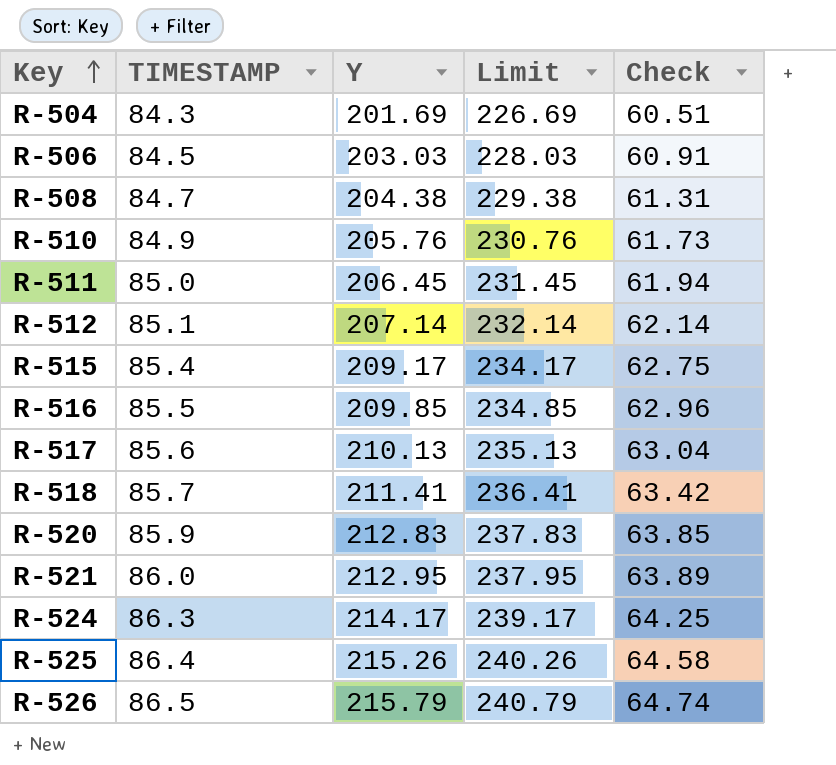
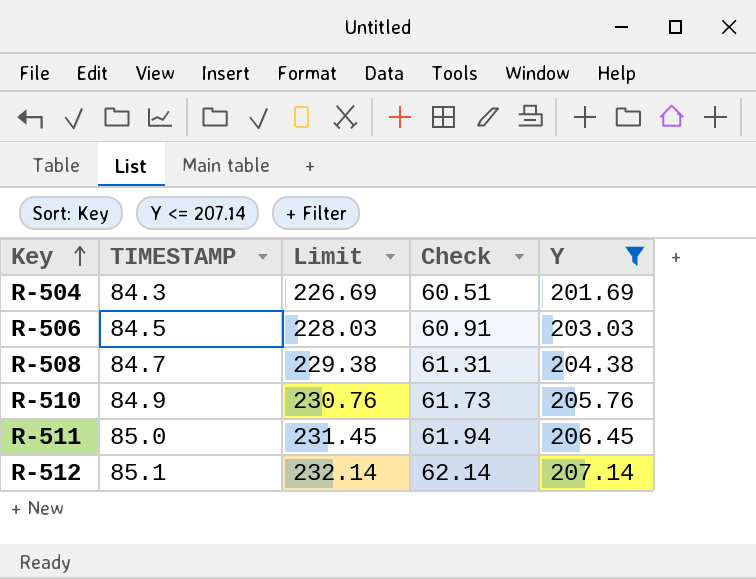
filter: none -> Y <= 207.14
column Y | position: 3 -> 5

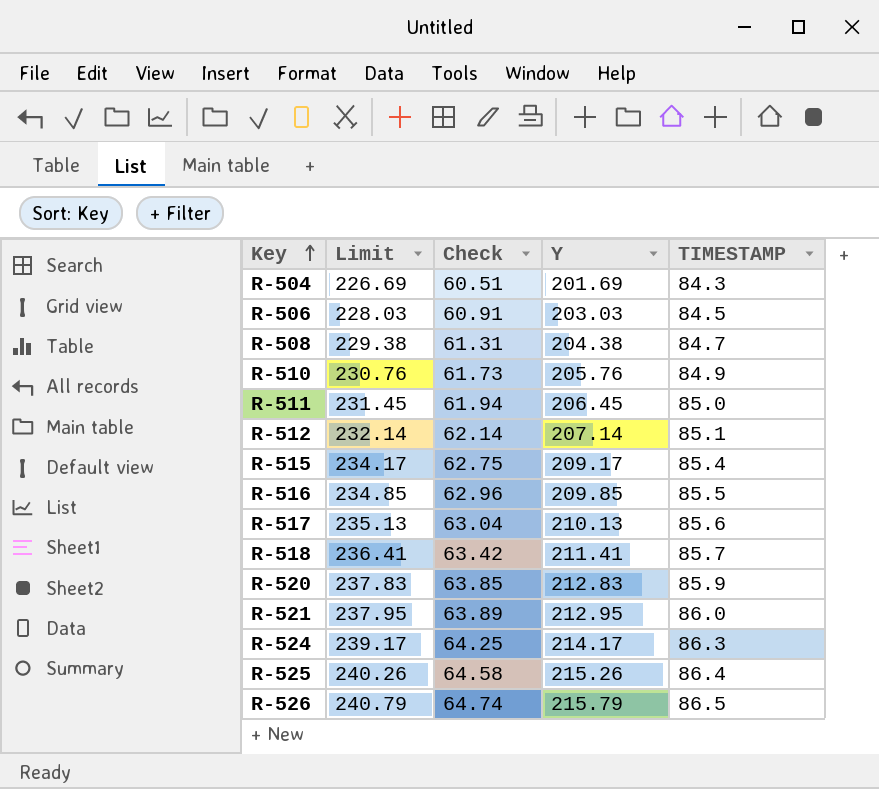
filter: Y <= 207.14 -> none
column TIMESTAMP | position: 2 -> 5

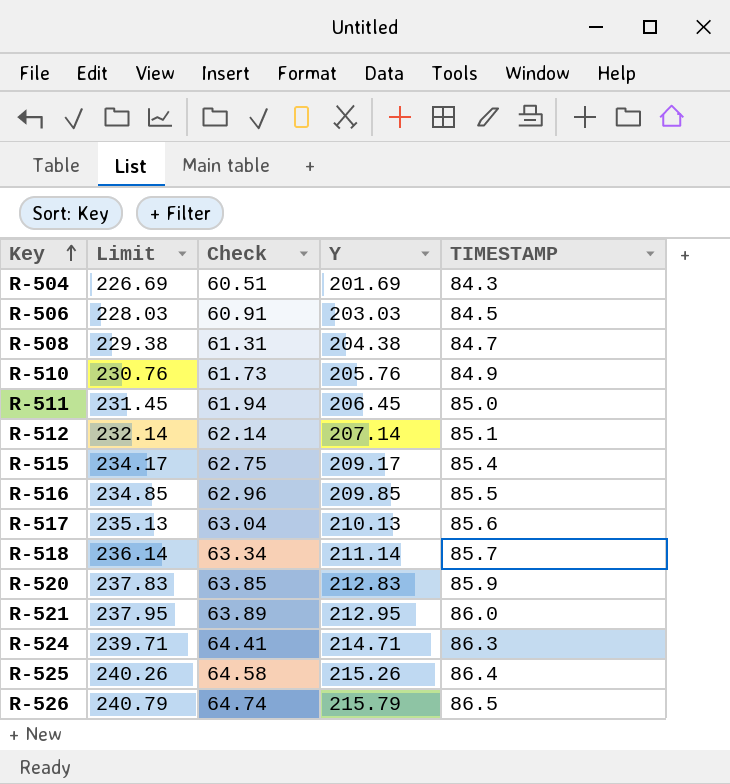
R-518 | Limit: 236.41 -> 236.14
R-518 | Check: 63.42 -> 63.34
R-518 | Y: 211.41 -> 211.14
R-524 | Limit: 239.17 -> 239.71
R-524 | Check: 64.25 -> 64.41
R-524 | Y: 214.17 -> 214.71

